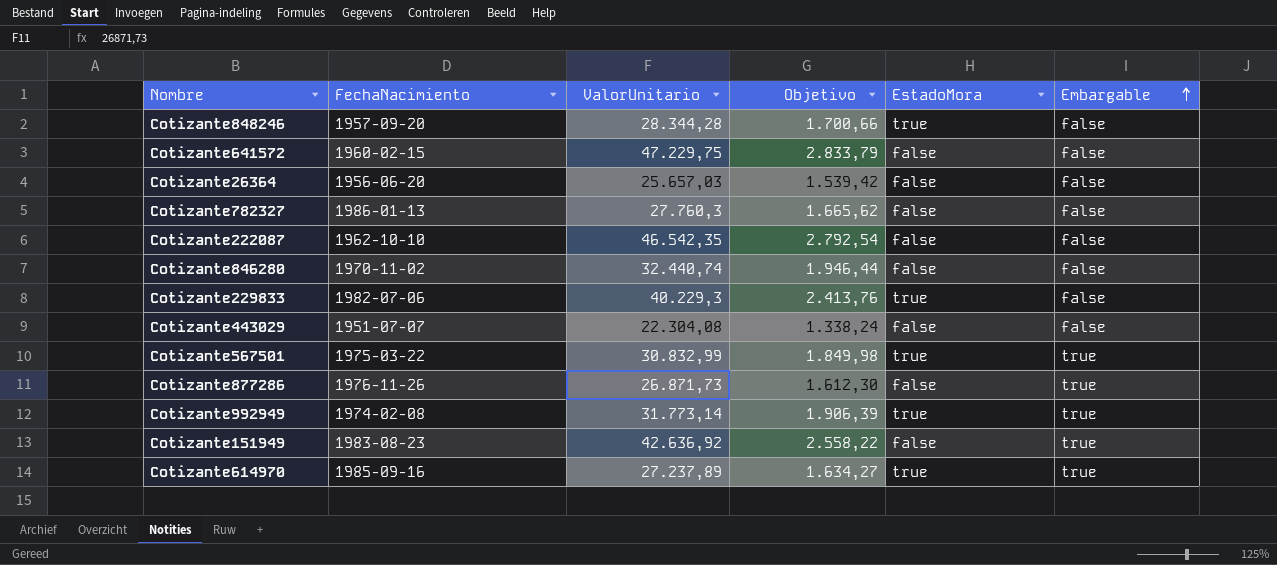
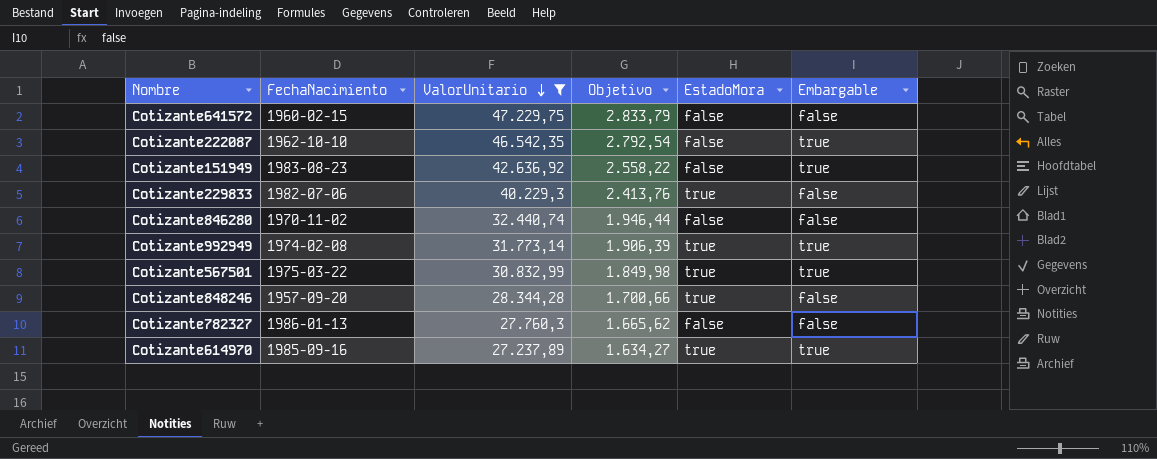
filter: none -> ValorUnitario >= 27.237,89
row order: Embargable ascending -> ValorUnitario descending
Cotizante222087 | Embargable: false -> true

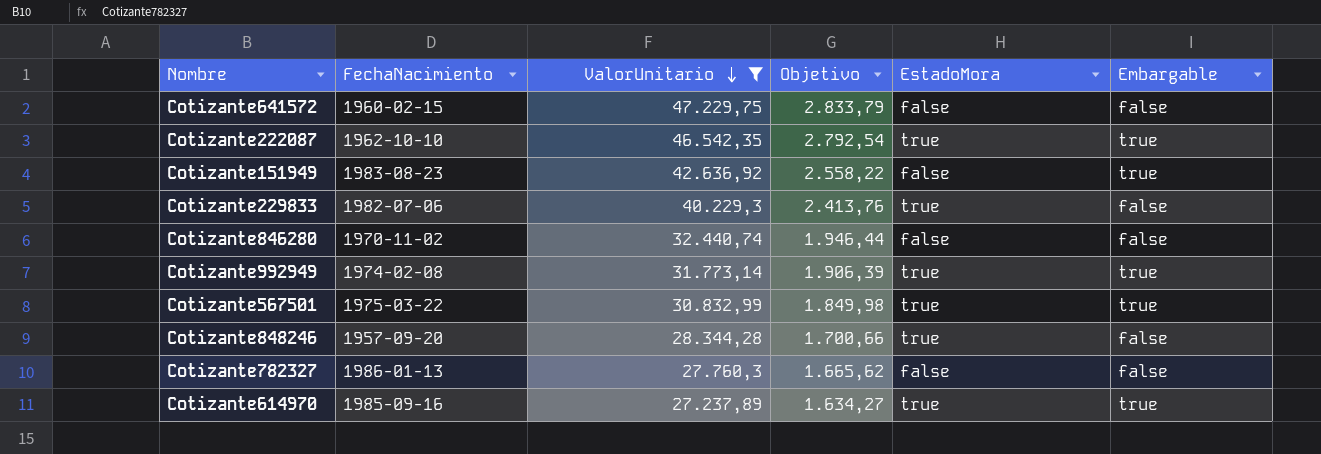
Cotizante222087 | EstadoMora: false -> true

